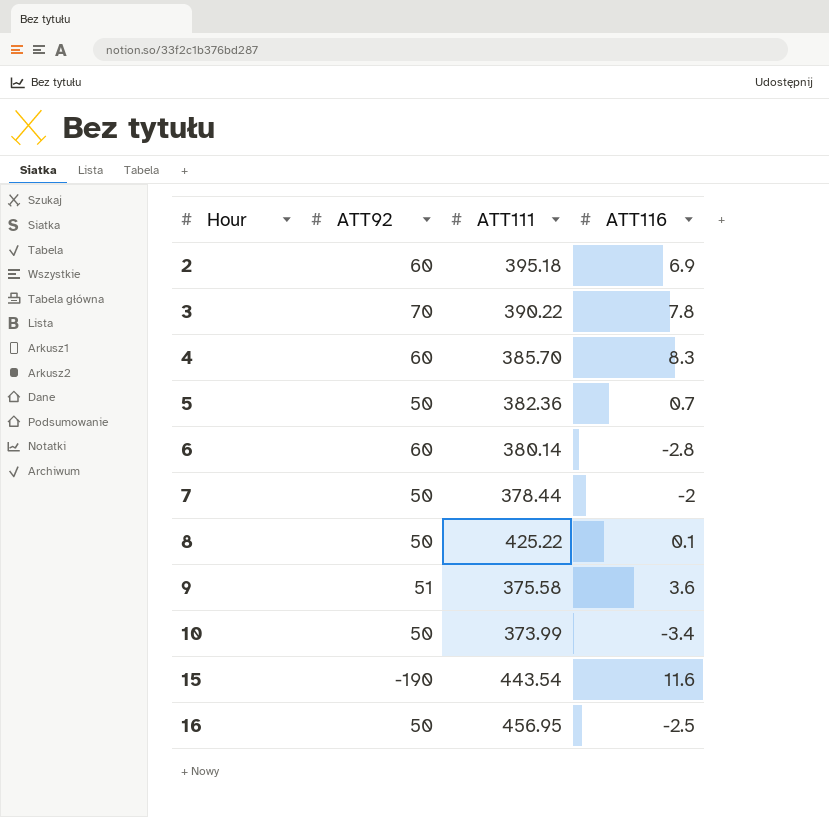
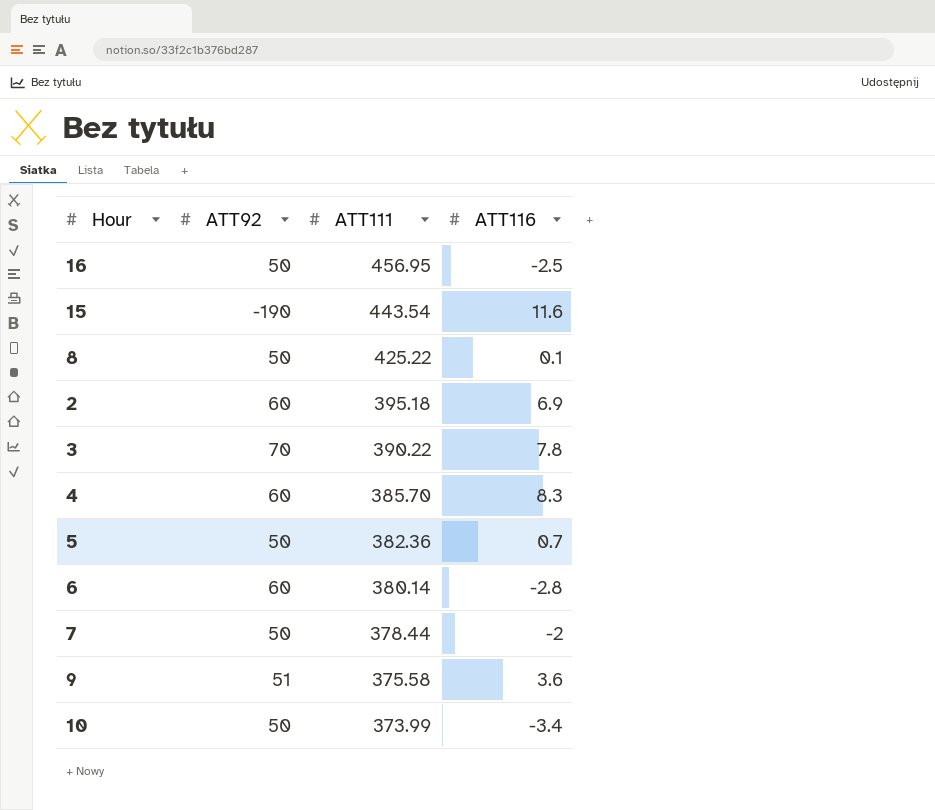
row order: Hour ascending -> ATT111 descending

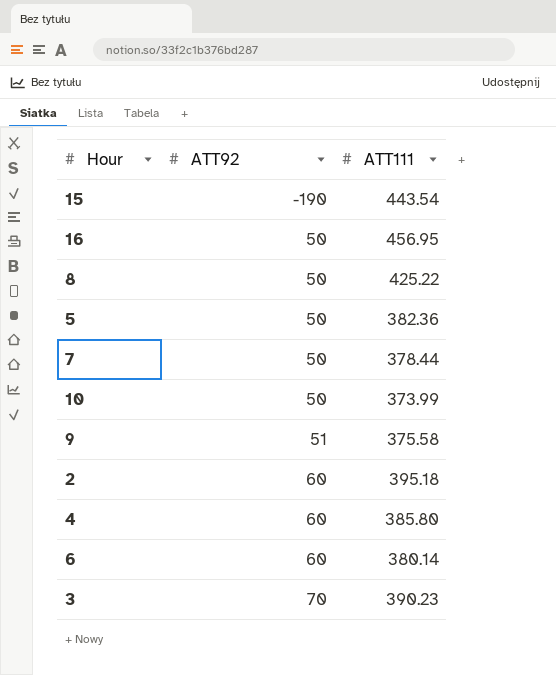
row order: ATT111 descending -> ATT92 ascending
column ATT116 | position: 4 -> none
4 | ATT111: 385.70 -> 385.80
3 | ATT111: 390.22 -> 390.23

